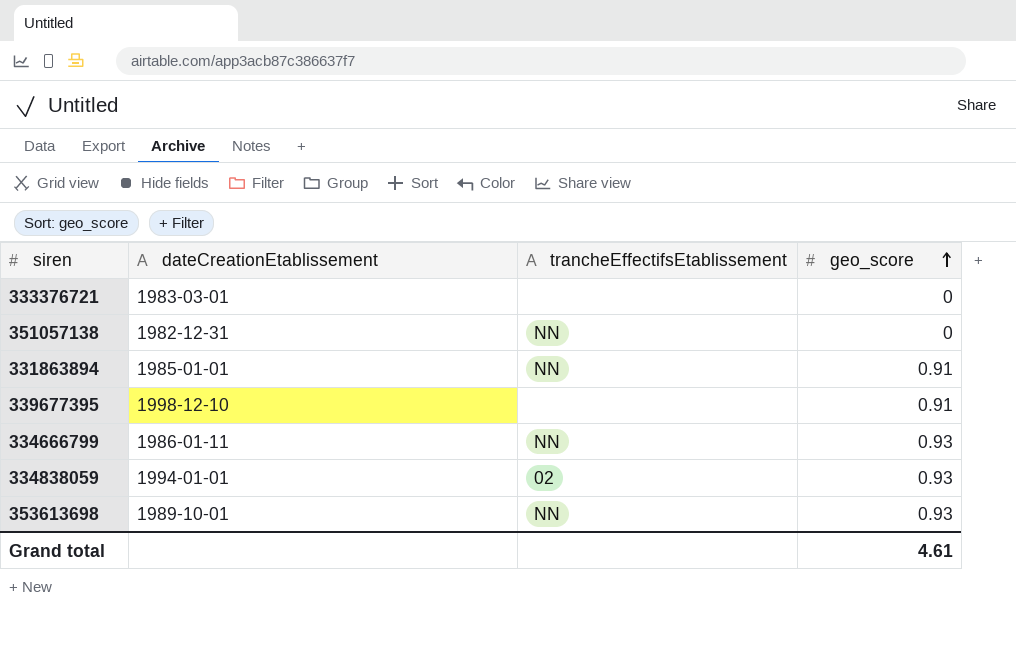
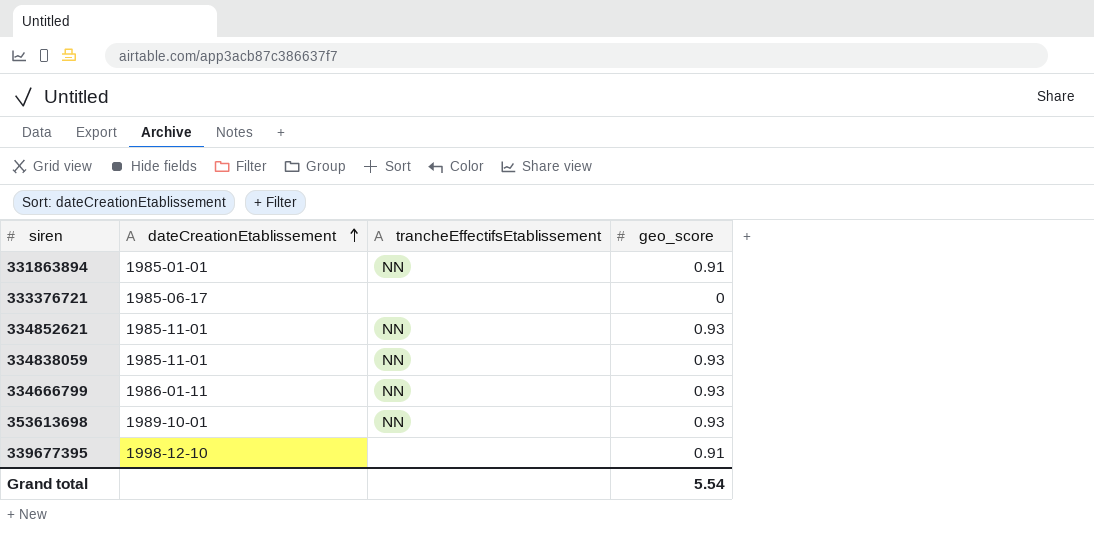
row order: geo_score ascending -> dateCreationEtablissement ascending
row 351057138: 1982-12-31 | NN | 0 -> none
333376721 | dateCreationEtablissement: 1983-03-01 -> 1985-06-17
row 334852621: none -> 1985-11-01 | NN | 0.93
334838059 | dateCreationEtablissement: 1994-01-01 -> 1985-11-01
334838059 | trancheEffectifsEtablissement: 02 -> NN
Grand total | geo_score: 4.61 -> 5.54

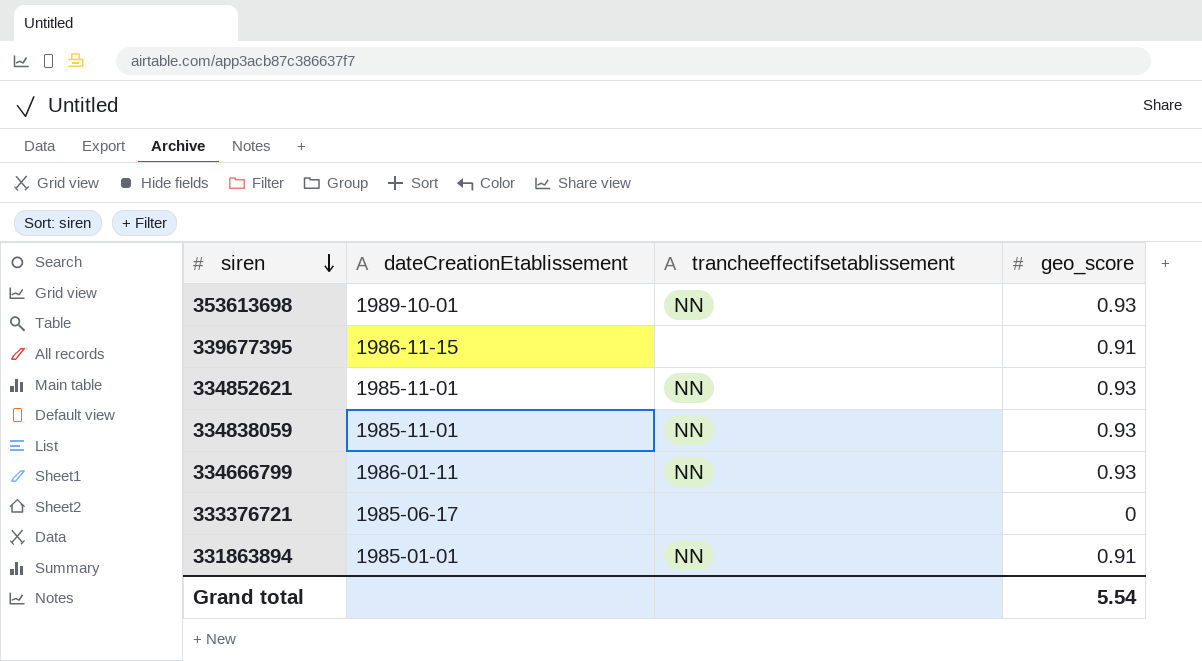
row order: dateCreationEtablissement ascending -> siren descending
column name: trancheEffectifsEtablissement -> trancheeffectifsetablissement
339677395 | dateCreationEtablissement: 1998-12-10 -> 1986-11-15

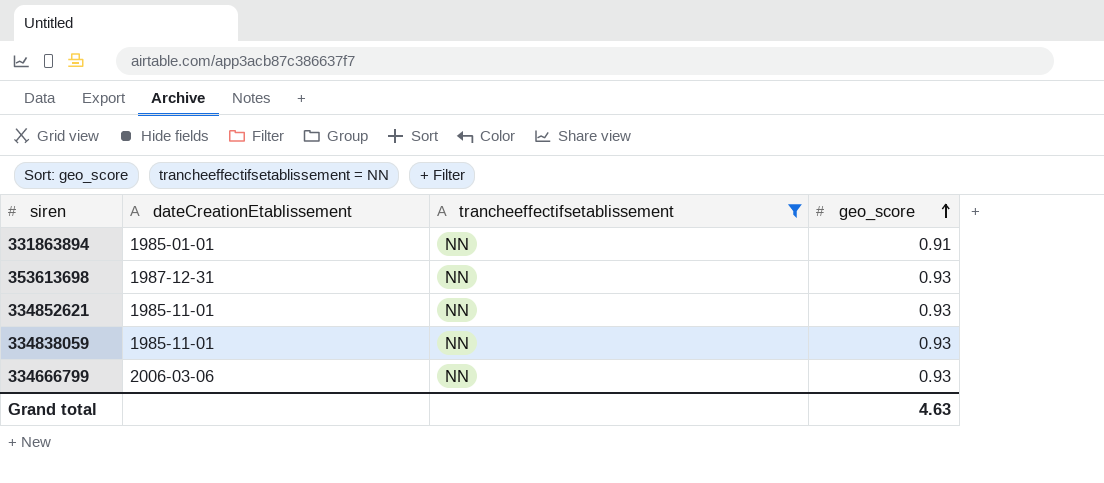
filter: none -> trancheeffectifsetablissement = NN
row order: siren descending -> geo_score ascending
353613698 | dateCreationEtablissement: 1989-10-01 -> 1987-12-31
334666799 | dateCreationEtablissement: 1986-01-11 -> 2006-03-06
Grand total | geo_score: 5.54 -> 4.63

